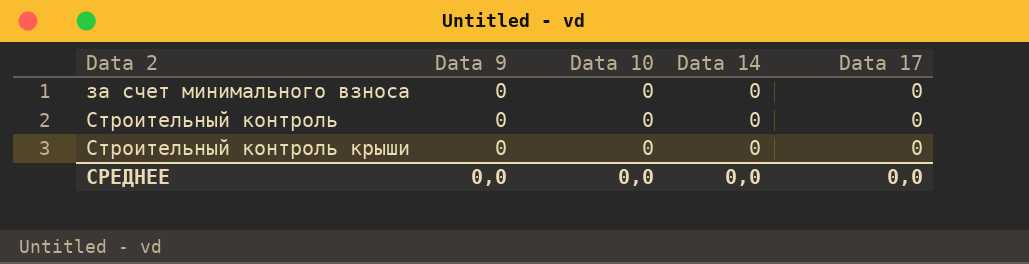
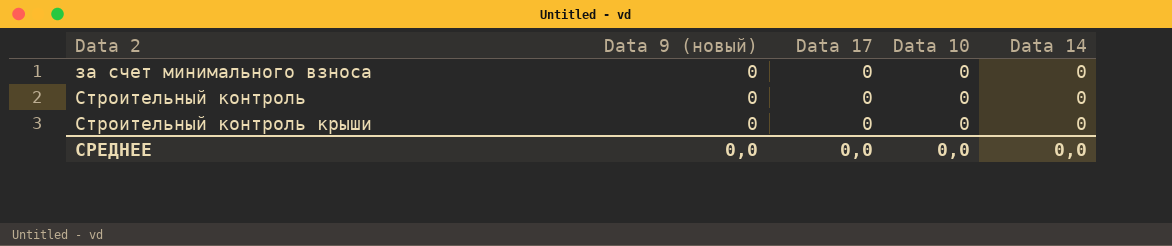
column name: Data 9 -> Data 9 (новый)
column Data 17 | position: 5 -> 3

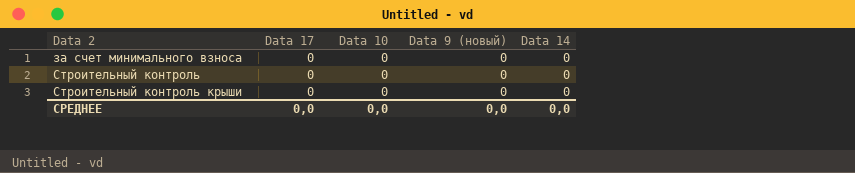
column Data 9 (новый) | position: 2 -> 4

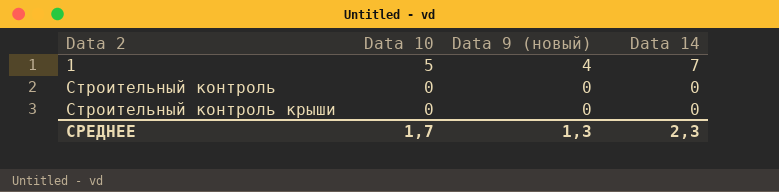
column Data 17 | position: 2 -> none
row за счет минимального взноса: 0 | 0 | 0 | 0 -> none
row 1: none -> 5 | 4 | 7
СРЕДНЕЕ | Data 10: 0,0 -> 1,7
СРЕДНЕЕ | Data 9 (новый): 0,0 -> 1,3
СРЕДНЕЕ | Data 14: 0,0 -> 2,3

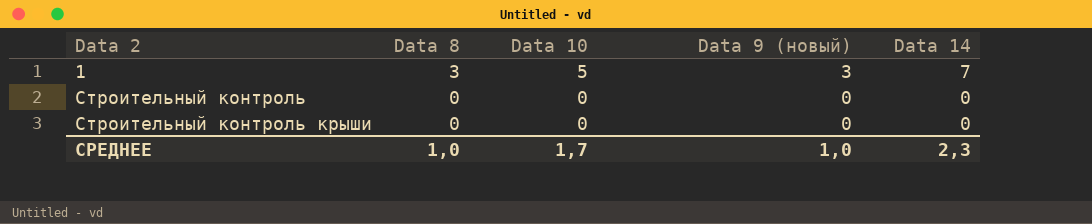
column Data 8 | position: none -> 2
1 | Data 9 (новый): 4 -> 3
СРЕДНЕЕ | Data 9 (новый): 1,3 -> 1,0

